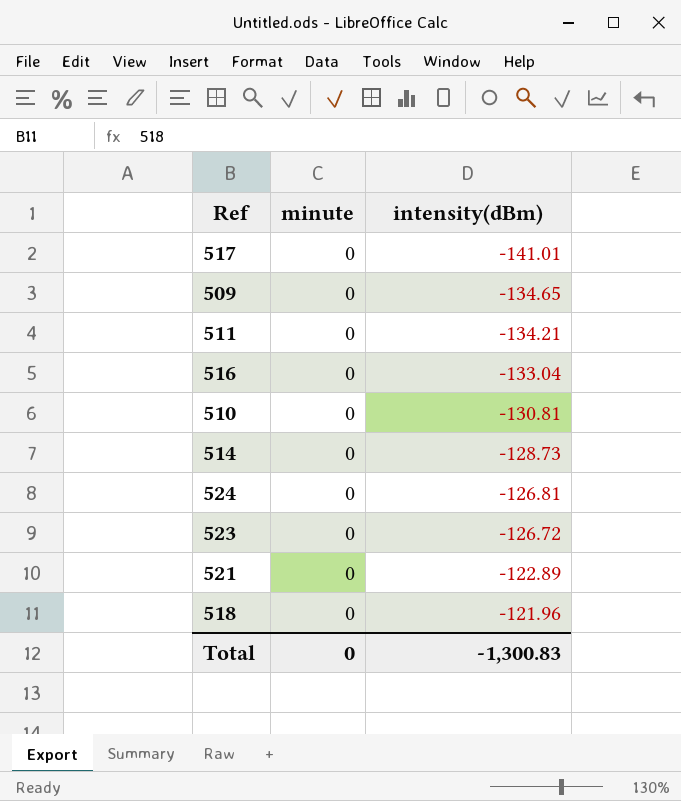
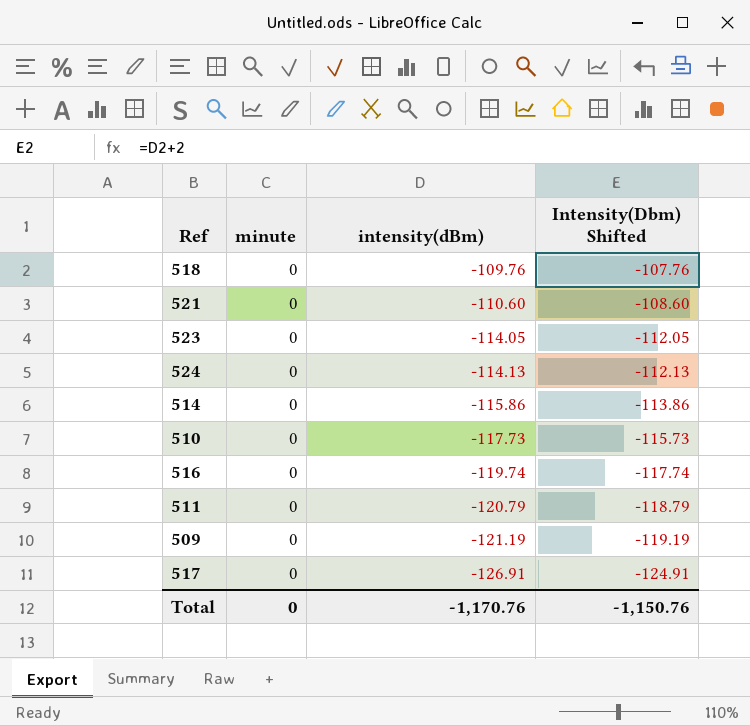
row order: intensity(dBm) ascending -> intensity(dBm) descending
column Intensity(Dbm) Shifted | formula: none -> [intensity(dBm)] + 2
518 | intensity(dBm): -121.96 -> -109.76
521 | intensity(dBm): -122.89 -> -110.60
523 | intensity(dBm): -126.72 -> -114.05
524 | intensity(dBm): -126.81 -> -114.13
514 | intensity(dBm): -128.73 -> -115.86
510 | intensity(dBm): -130.81 -> -117.73
516 | intensity(dBm): -133.04 -> -119.74
511 | intensity(dBm): -134.21 -> -120.79
509 | intensity(dBm): -134.65 -> -121.19
517 | intensity(dBm): -141.01 -> -126.91
Total | intensity(dBm): -1,300.83 -> -1,170.76

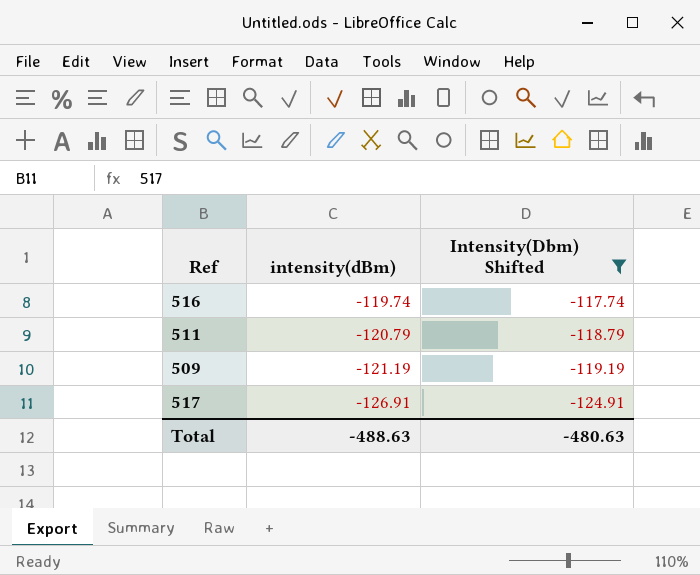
filter: none -> Intensity(Dbm) Shifted <= -117.74
column minute | position: 2 -> none
Total | intensity(dBm): -1,170.76 -> -488.63
Total | Intensity(Dbm) Shifted: -1,150.76 -> -480.63

